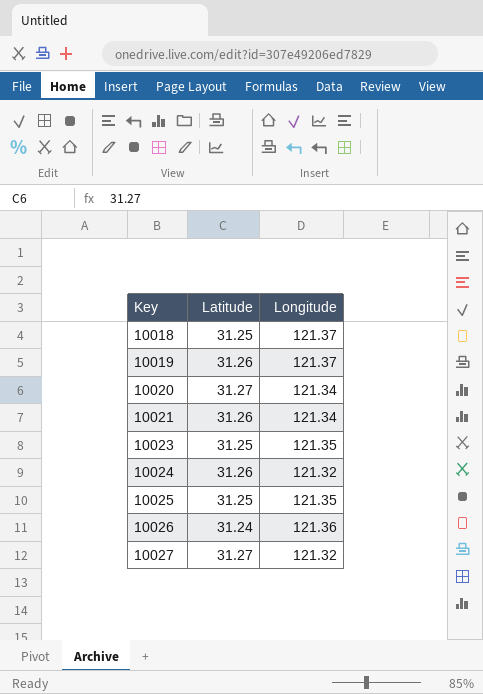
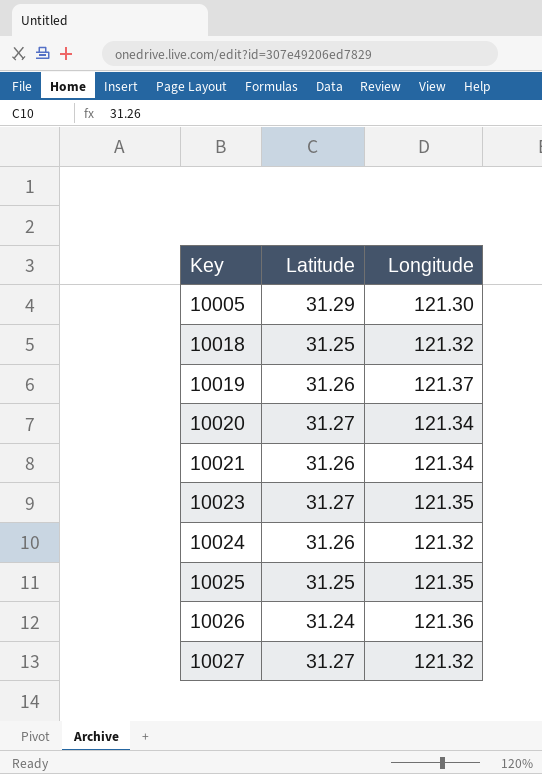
row 10005: none -> 31.29 | 121.30
10018 | Longitude: 121.37 -> 121.32
10023 | Latitude: 31.25 -> 31.27

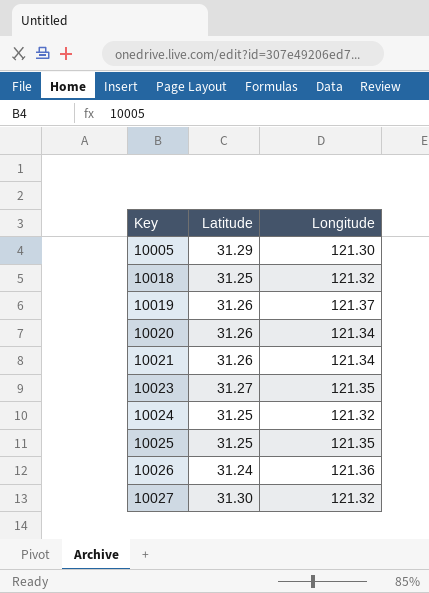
10020 | Latitude: 31.27 -> 31.26
10024 | Latitude: 31.26 -> 31.25
10027 | Latitude: 31.27 -> 31.30

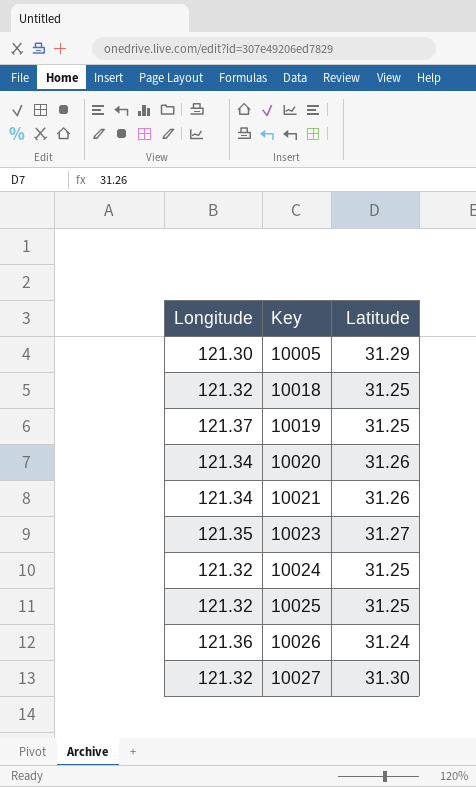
column Longitude | position: 3 -> 1
10019 | Latitude: 31.26 -> 31.25
10025 | Longitude: 121.35 -> 121.32

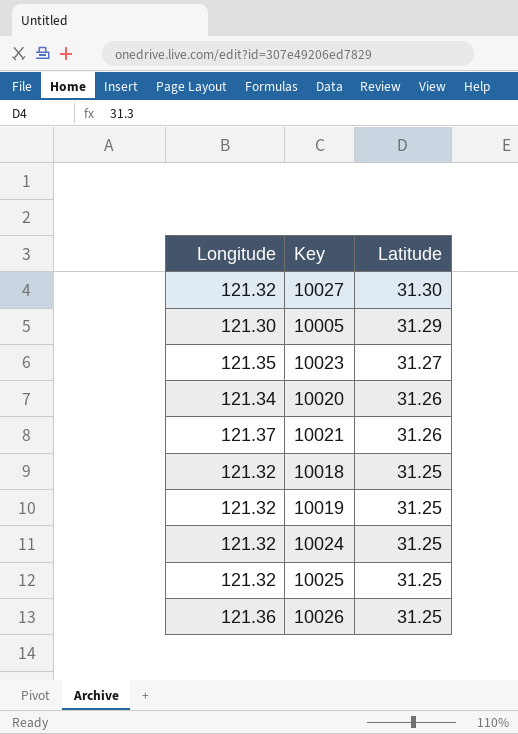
row order: Key ascending -> Latitude descending
10021 | Longitude: 121.34 -> 121.37
10019 | Longitude: 121.37 -> 121.32
10026 | Latitude: 31.24 -> 31.25

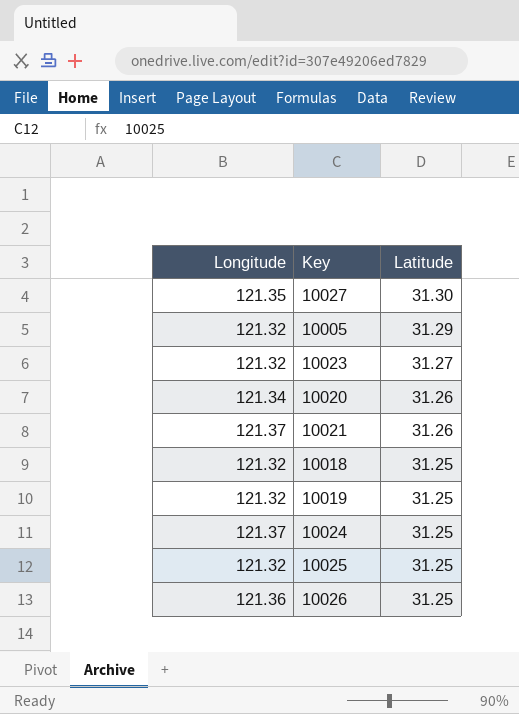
10027 | Longitude: 121.32 -> 121.35
10005 | Longitude: 121.30 -> 121.32
10023 | Longitude: 121.35 -> 121.32
10024 | Longitude: 121.32 -> 121.37

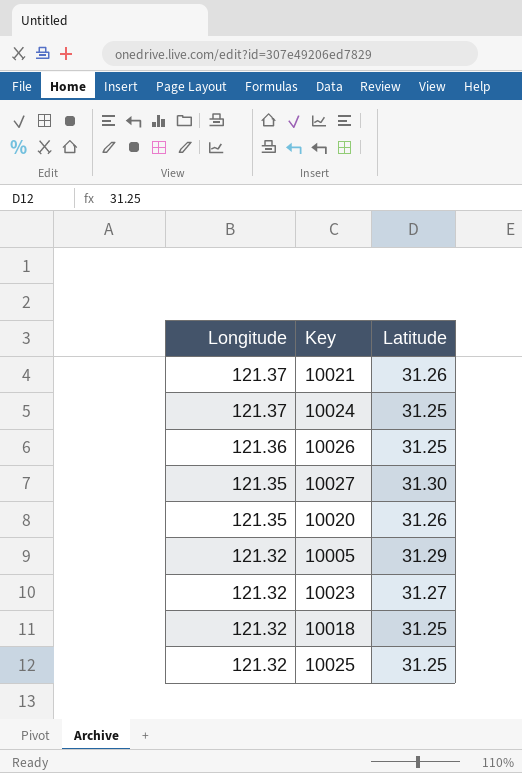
row order: Latitude descending -> Longitude descending
row 10019: 121.32 | 31.25 -> none
10020 | Longitude: 121.34 -> 121.35

